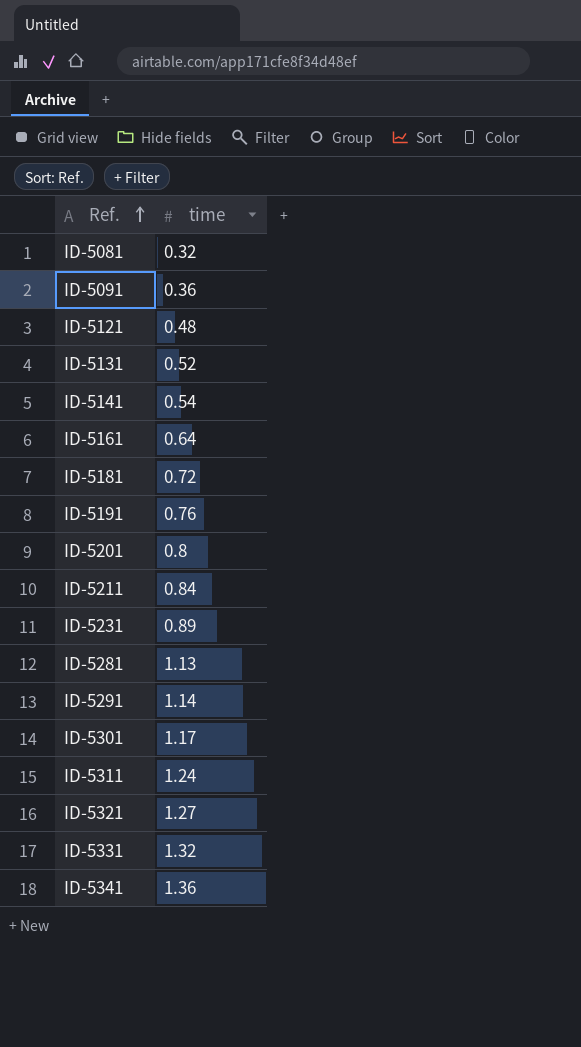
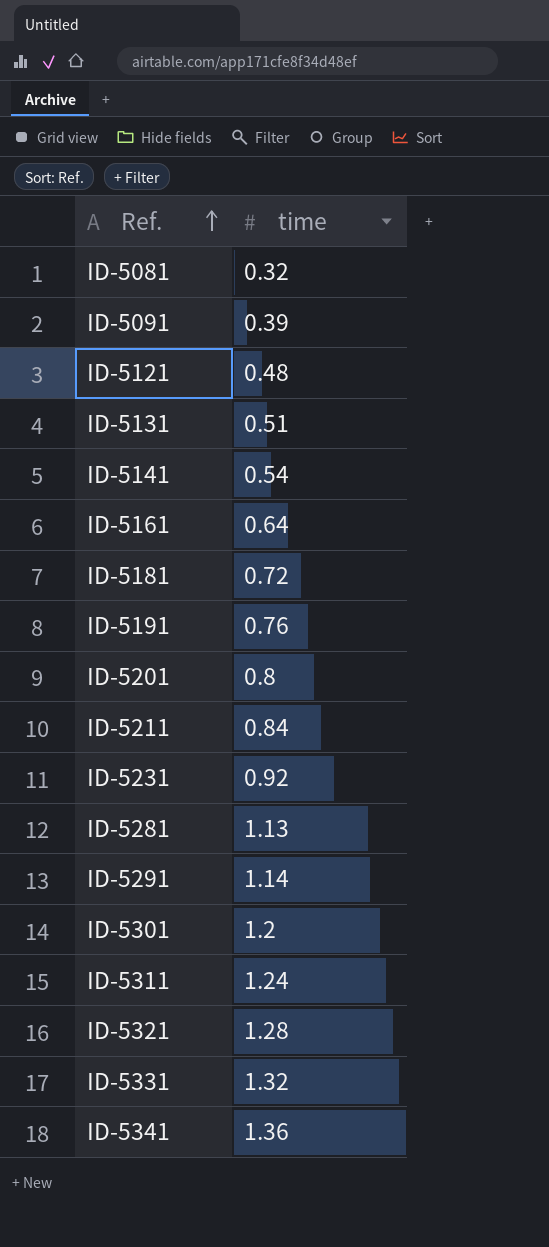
ID-5091 | time: 0.36 -> 0.39
ID-5131 | time: 0.52 -> 0.51
ID-5231 | time: 0.89 -> 0.92
ID-5301 | time: 1.17 -> 1.2
ID-5321 | time: 1.27 -> 1.28

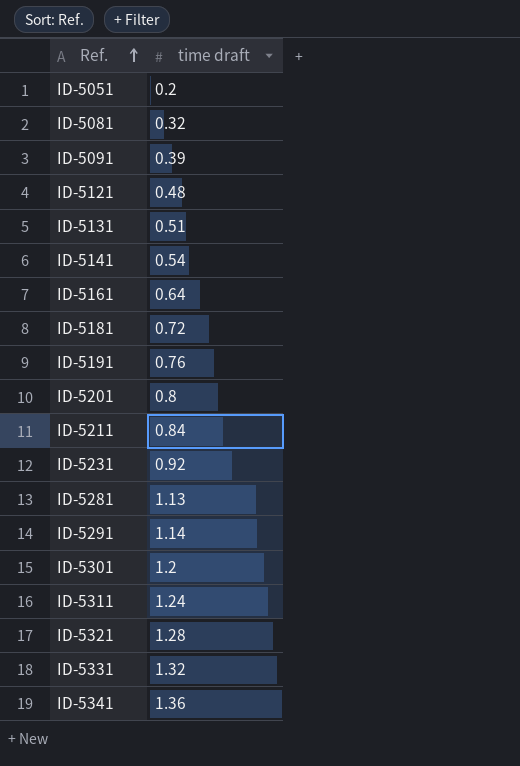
column name: time -> time draft
row ID-5051: none -> 0.2

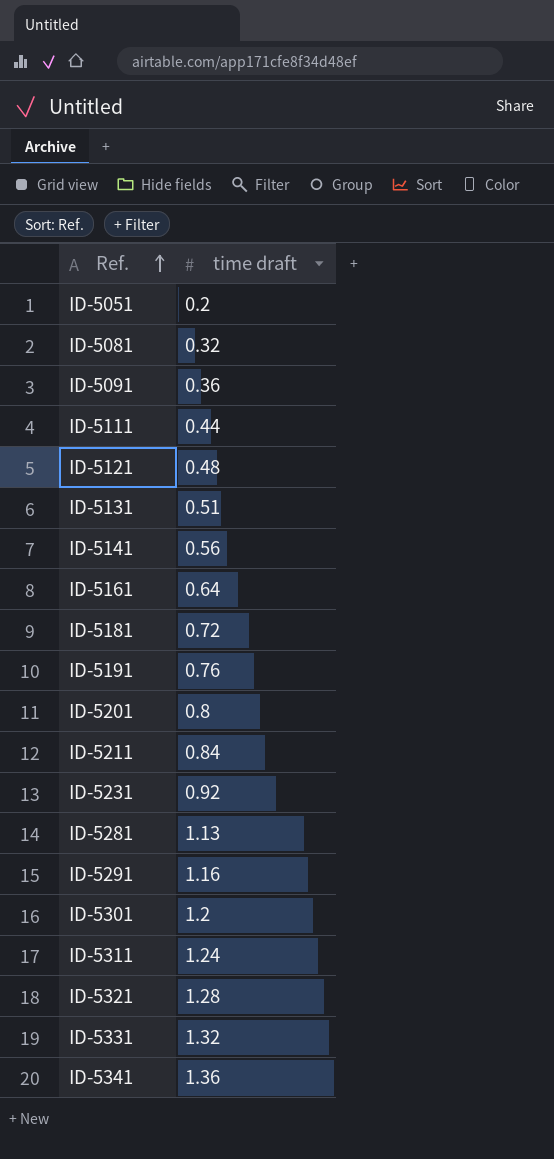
ID-5091 | time draft: 0.39 -> 0.36
row ID-5111: none -> 0.44
ID-5141 | time draft: 0.54 -> 0.56
ID-5291 | time draft: 1.14 -> 1.16

